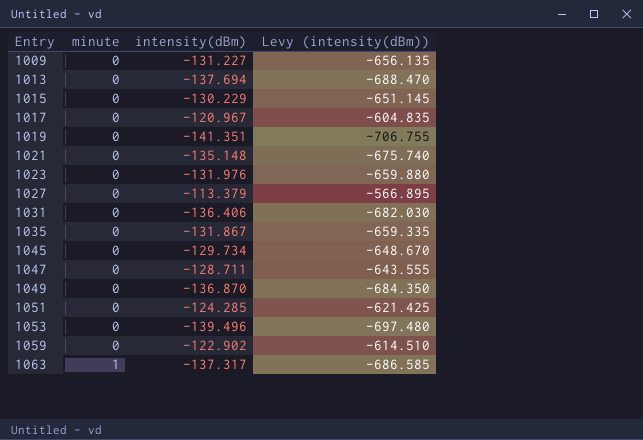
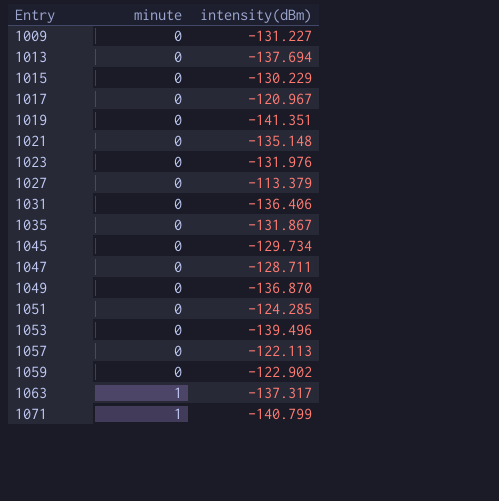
column Levy (intensity(dBm)) | formula: [intensity(dBm)] * 5 -> none
row 1057: none -> 0 | -122.113
row 1071: none -> 1 | -140.799

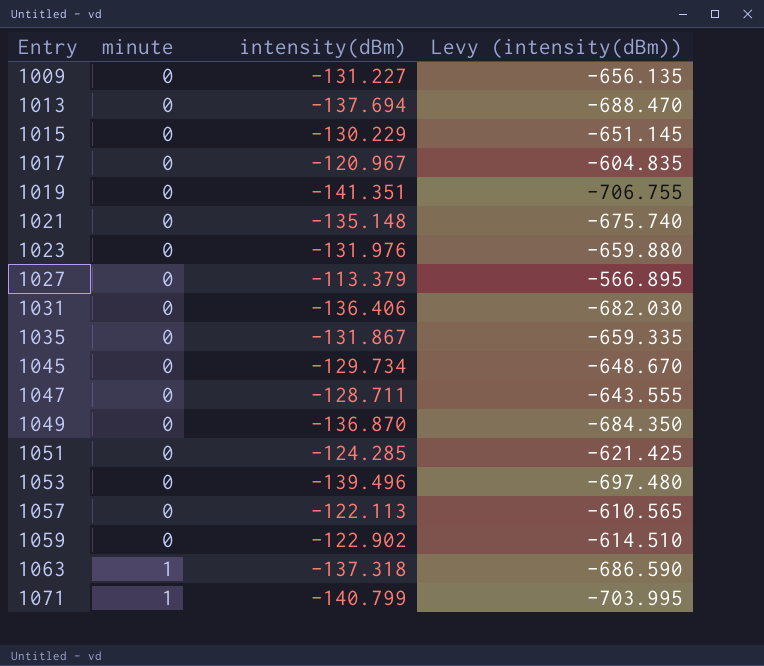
column Levy (intensity(dBm)) | formula: none -> [intensity(dBm)] * 5
1063 | intensity(dBm): -137.317 -> -137.318

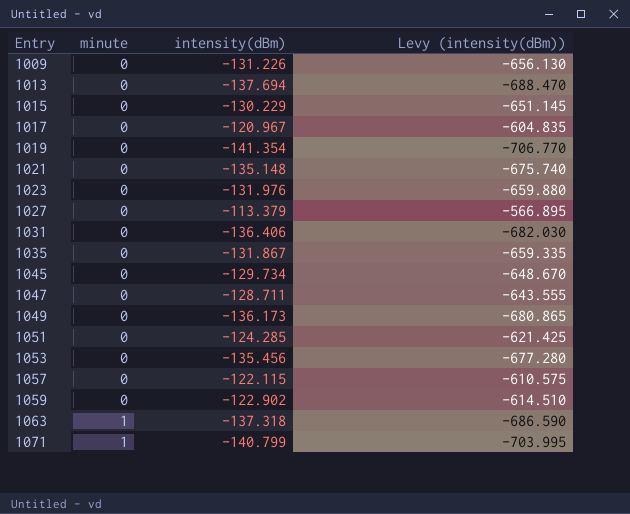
1009 | intensity(dBm): -131.227 -> -131.226
1009 | Levy (intensity(dBm)): -656.135 -> -656.130
1019 | intensity(dBm): -141.351 -> -141.354
1019 | Levy (intensity(dBm)): -706.755 -> -706.770
1049 | intensity(dBm): -136.870 -> -136.173
1049 | Levy (intensity(dBm)): -684.350 -> -680.865
1053 | intensity(dBm): -139.496 -> -135.456
1053 | Levy (intensity(dBm)): -697.480 -> -677.280
1057 | intensity(dBm): -122.113 -> -122.115
1057 | Levy (intensity(dBm)): -610.565 -> -610.575

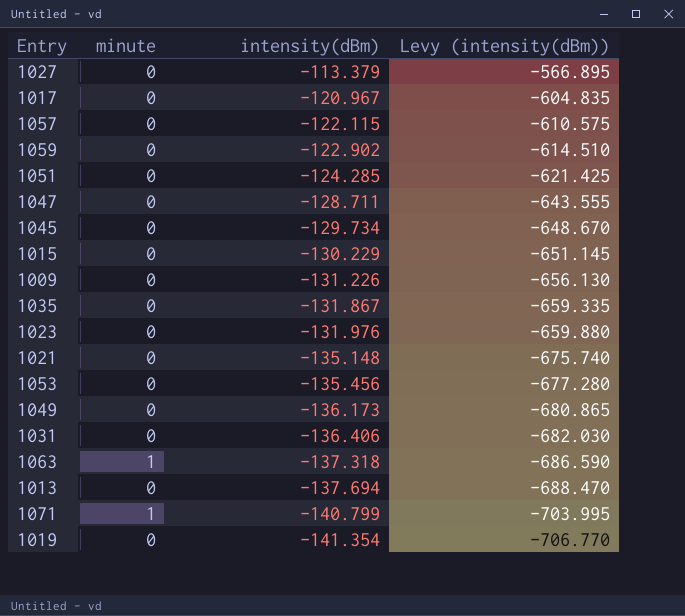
row order: Entry ascending -> intensity(dBm) descending

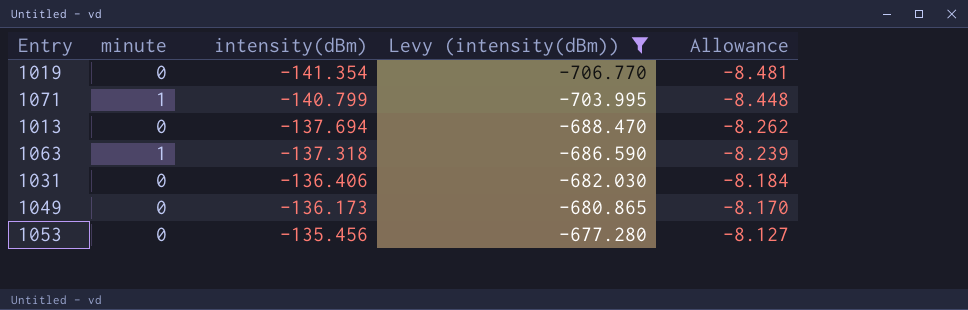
filter: none -> Levy (intensity(dBm)) <= -677.280
row order: intensity(dBm) descending -> intensity(dBm) ascending
column Allowance | formula: none -> [intensity(dBm)] * 0.06

